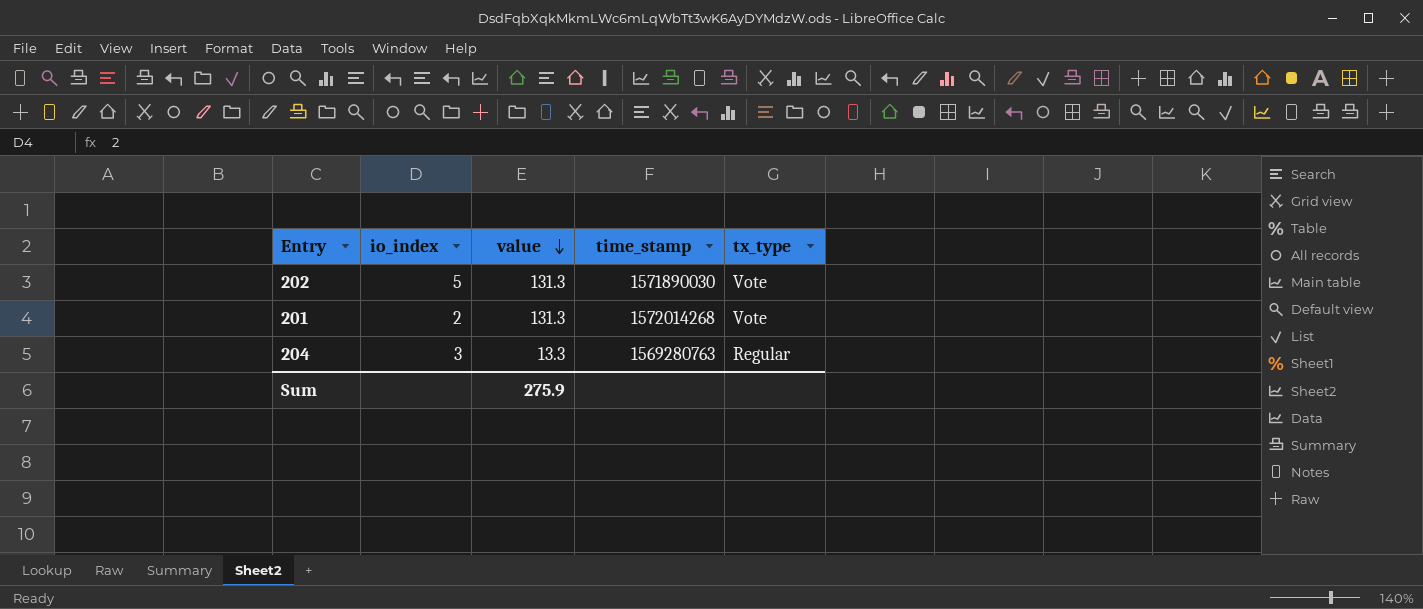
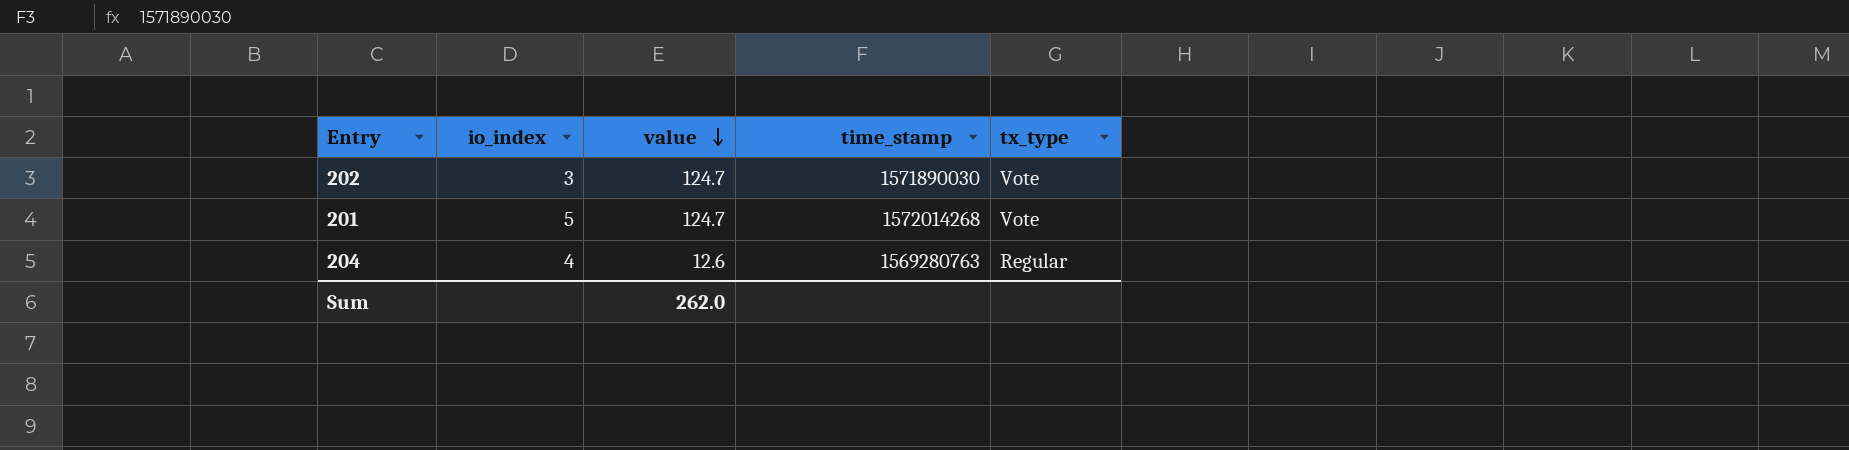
202 | io_index: 5 -> 3
202 | value: 131.3 -> 124.7
201 | io_index: 2 -> 5
201 | value: 131.3 -> 124.7
204 | io_index: 3 -> 4
204 | value: 13.3 -> 12.6
Sum | value: 275.9 -> 262.0

